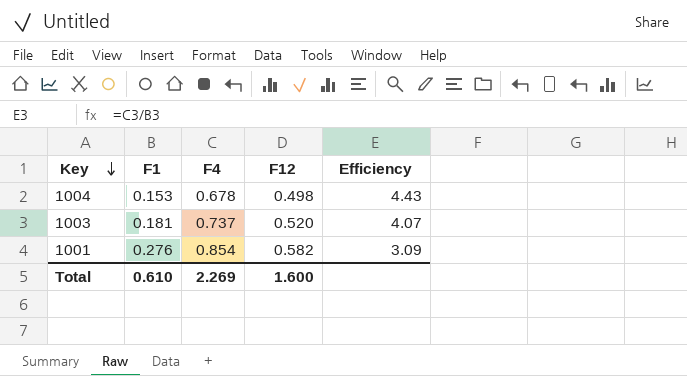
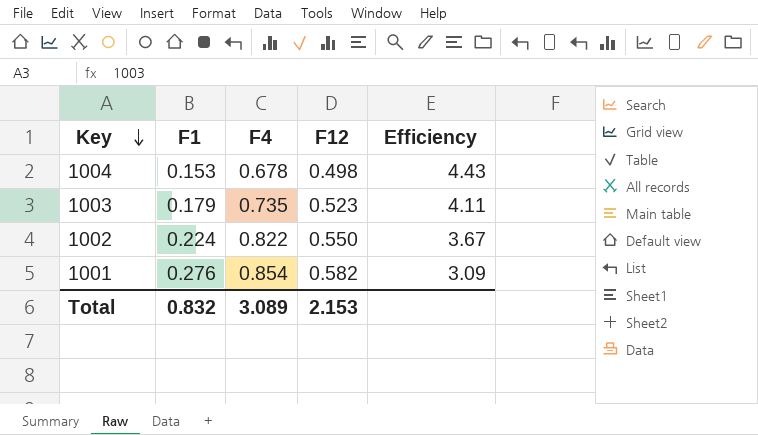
1003 | F1: 0.181 -> 0.179
1003 | F4: 0.737 -> 0.735
1003 | F12: 0.520 -> 0.523
1003 | Efficiency: 4.07 -> 4.11
row 1002: none -> 0.224 | 0.822 | 0.550 | 3.67
Total | F1: 0.610 -> 0.832
Total | F4: 2.269 -> 3.089
Total | F12: 1.600 -> 2.153

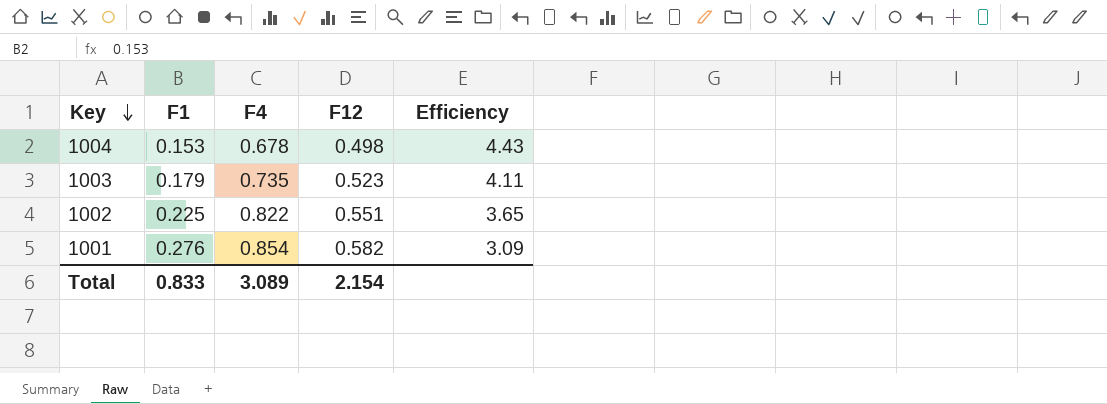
1002 | F1: 0.224 -> 0.225
1002 | F12: 0.550 -> 0.551
1002 | Efficiency: 3.67 -> 3.65
Total | F1: 0.832 -> 0.833
Total | F12: 2.153 -> 2.154

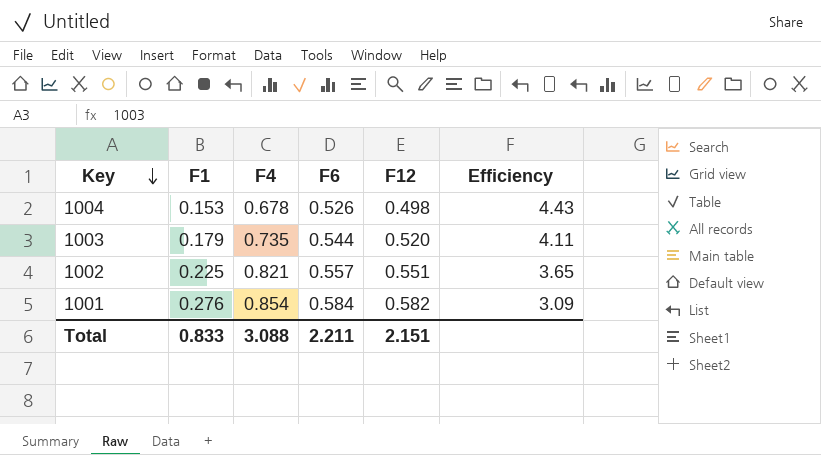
column F6 | position: none -> 4
1003 | F12: 0.523 -> 0.520
1002 | F4: 0.822 -> 0.821
Total | F4: 3.089 -> 3.088
Total | F12: 2.154 -> 2.151

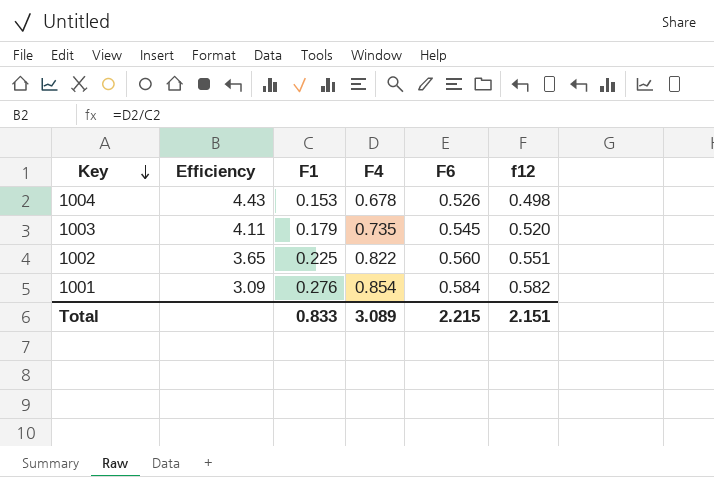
column Efficiency | position: 6 -> 2
column name: F12 -> f12
1003 | F6: 0.544 -> 0.545
1002 | F4: 0.821 -> 0.822
1002 | F6: 0.557 -> 0.560
Total | F4: 3.088 -> 3.089
Total | F6: 2.211 -> 2.215

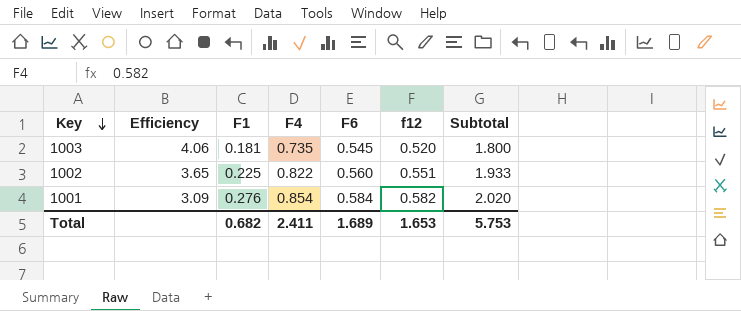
column Subtotal | formula: none -> [F4] + [F6] + [f12]
row 1004: 4.43 | 0.153 | 0.678 | 0.526 | 0.498 -> none
1003 | Efficiency: 4.11 -> 4.06
1003 | F1: 0.179 -> 0.181
Total | F1: 0.833 -> 0.682
Total | F4: 3.089 -> 2.411
Total | F6: 2.215 -> 1.689
Total | f12: 2.151 -> 1.653

